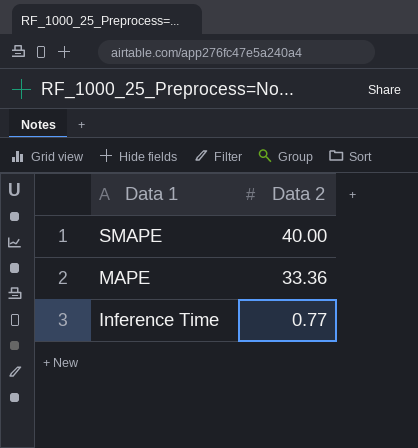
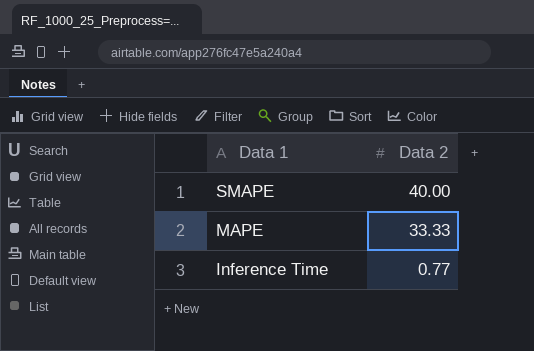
MAPE | Data 2: 33.36 -> 33.33

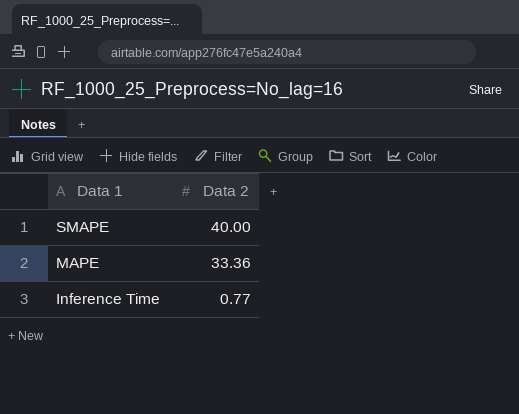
MAPE | Data 2: 33.33 -> 33.36

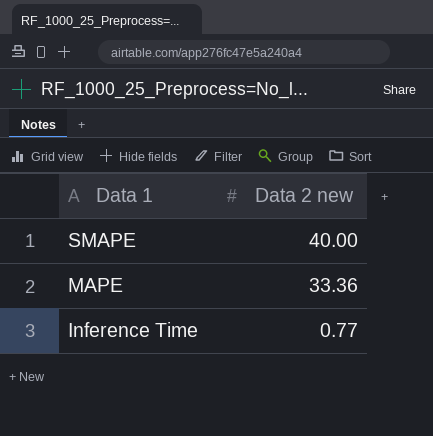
column name: Data 2 -> Data 2 new

